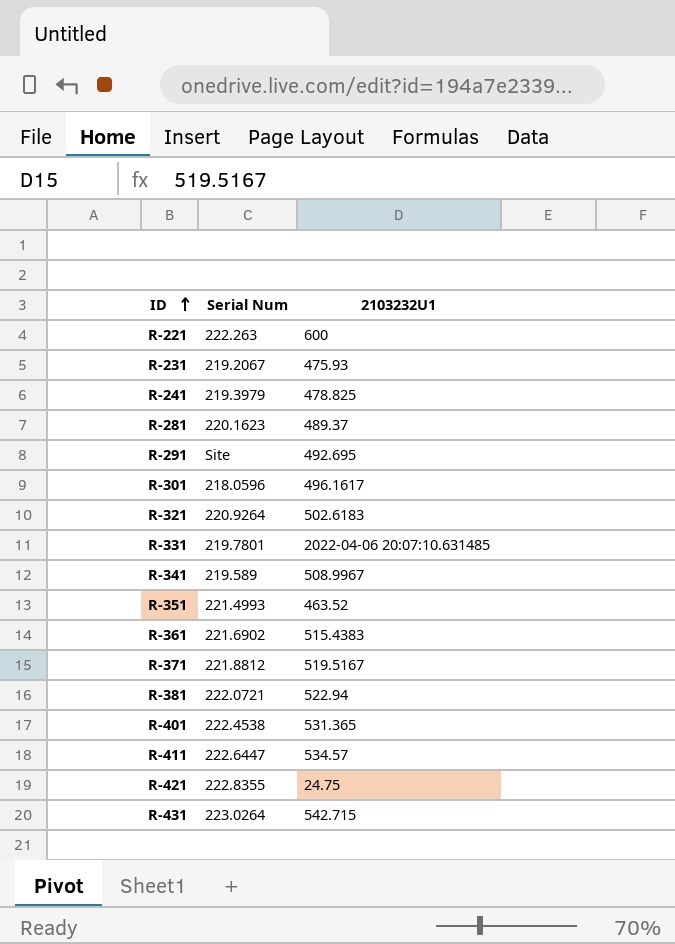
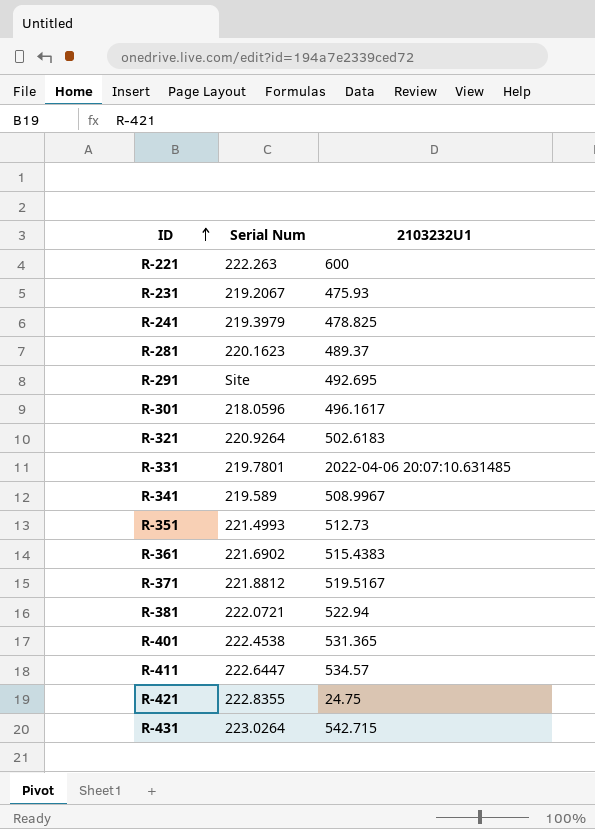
R-351 | 2103232U1: 463.52 -> 512.73

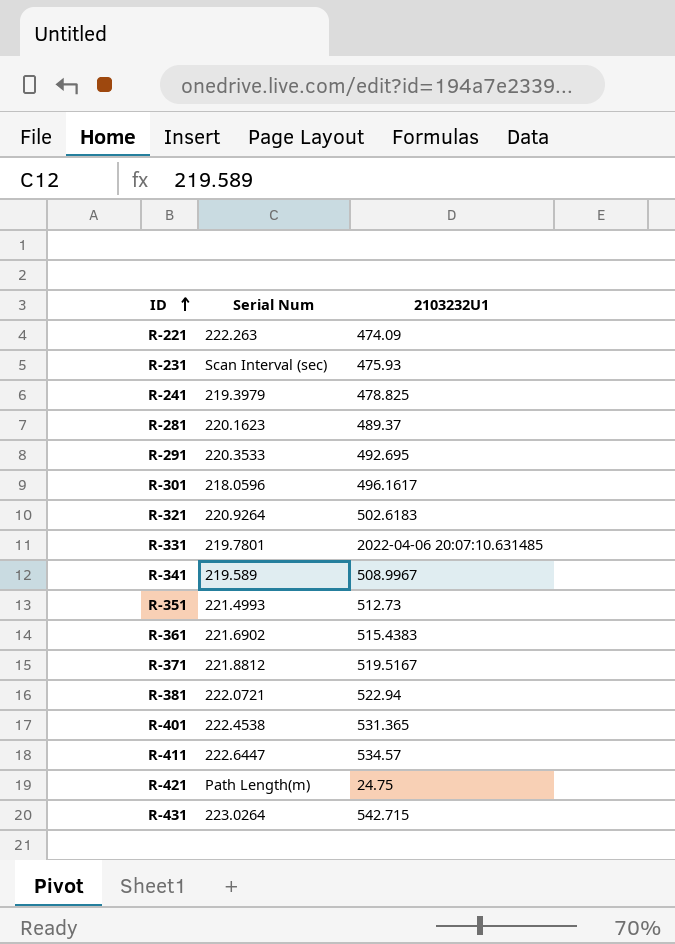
R-221 | 2103232U1: 600 -> 474.09
R-231 | Serial Num: 219.2067 -> Scan Interval (sec)
R-291 | Serial Num: Site -> 220.3533
R-421 | Serial Num: 222.8355 -> Path Length(m)

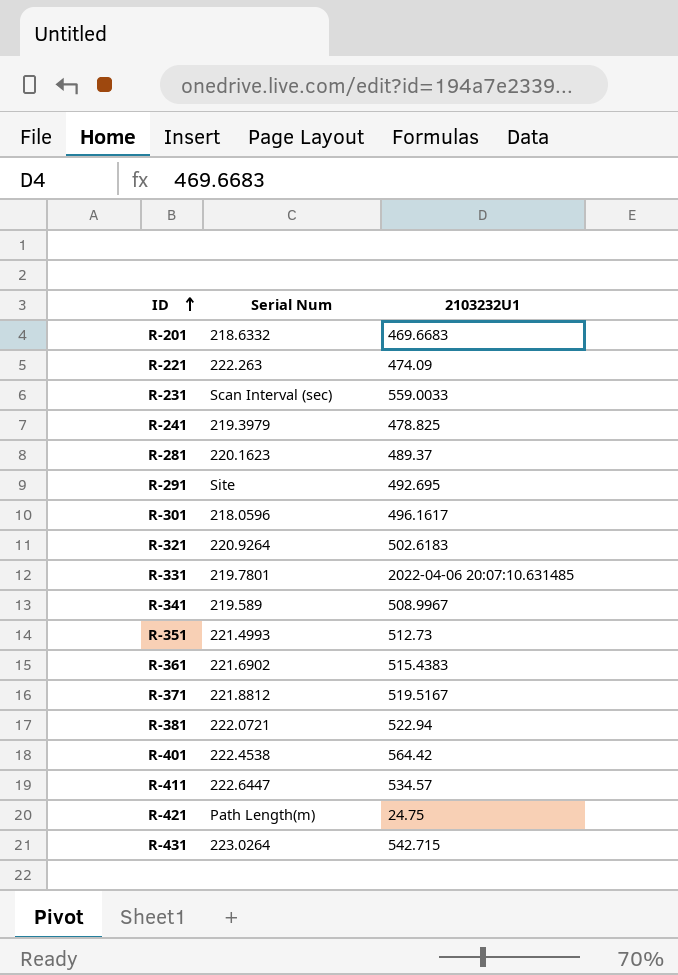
row R-201: none -> 218.6332 | 469.6683
R-231 | 2103232U1: 475.93 -> 559.0033
R-291 | Serial Num: 220.3533 -> Site
R-401 | 2103232U1: 531.365 -> 564.42

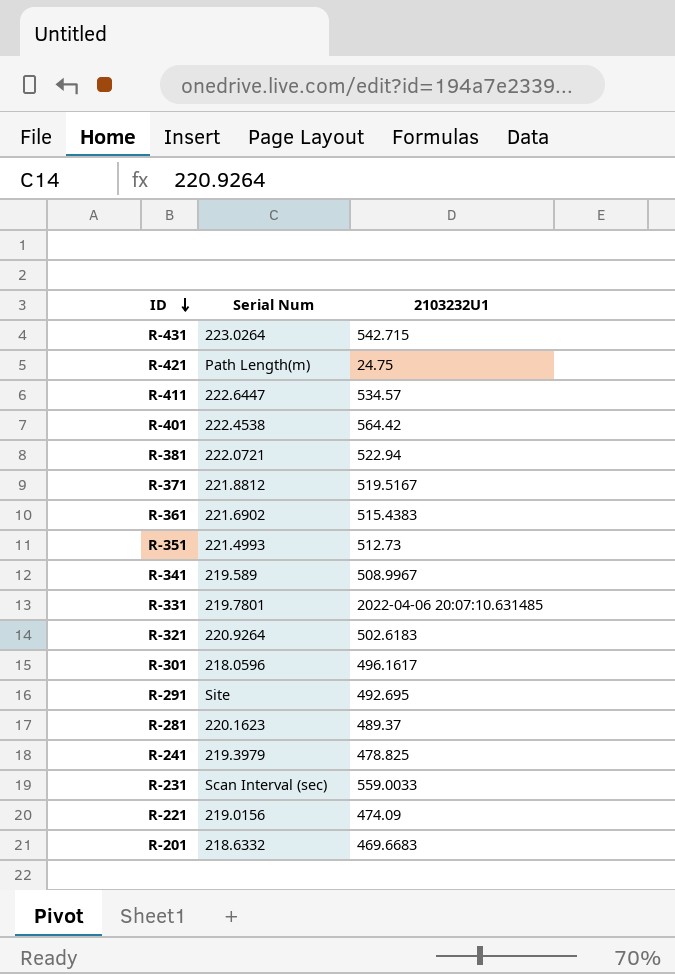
row order: ID ascending -> ID descending
R-221 | Serial Num: 222.263 -> 219.0156

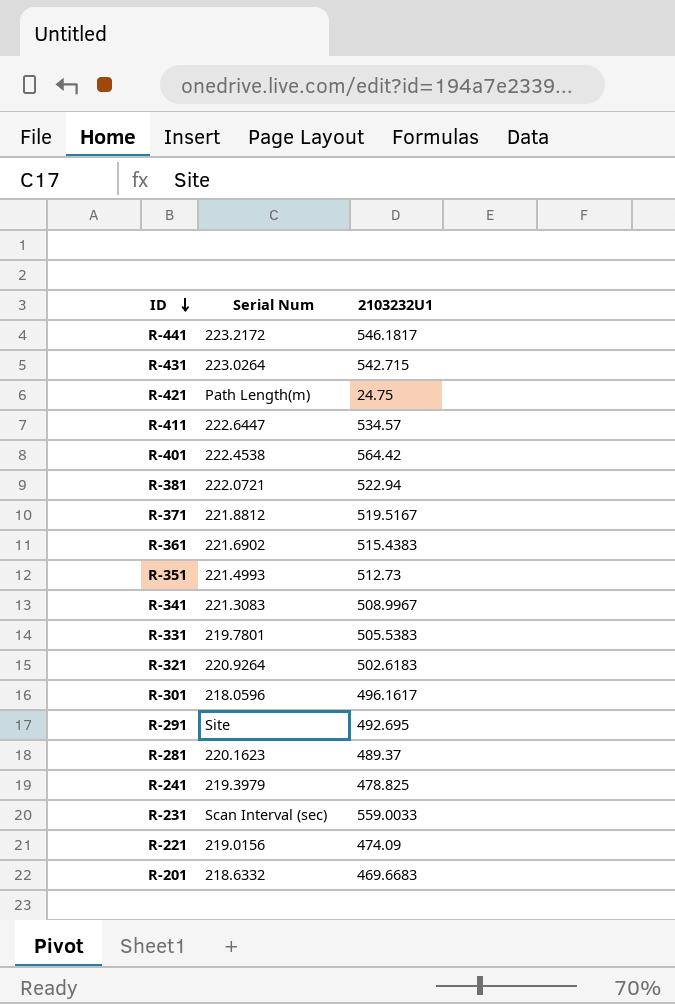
row R-441: none -> 223.2172 | 546.1817
R-341 | Serial Num: 219.589 -> 221.3083
R-331 | 2103232U1: 2022-04-06 20:07:10.631485 -> 505.5383

